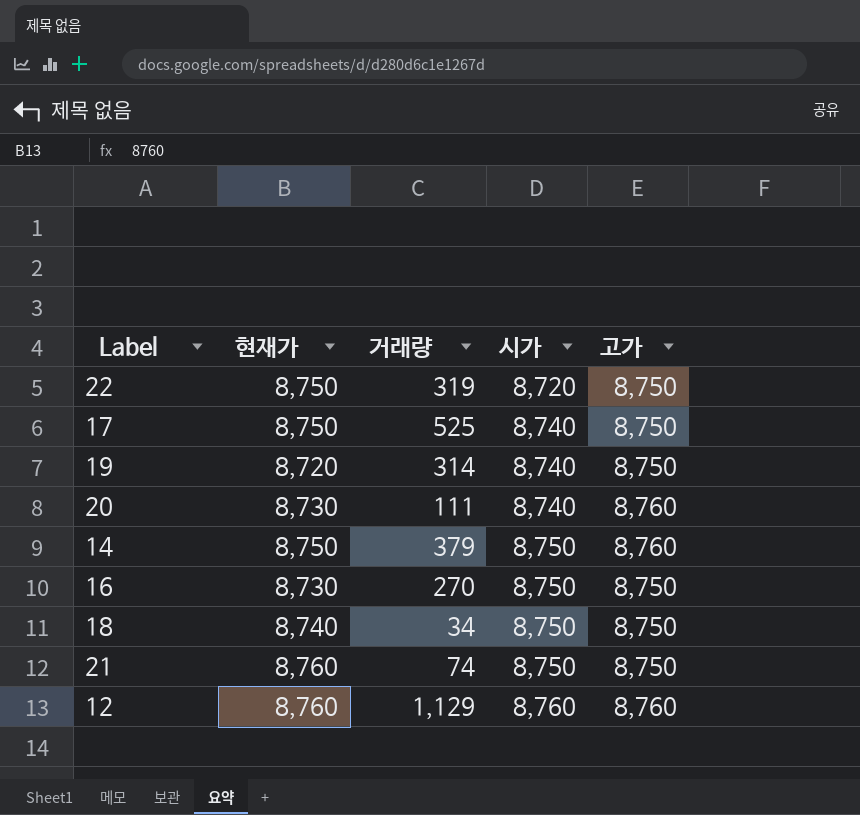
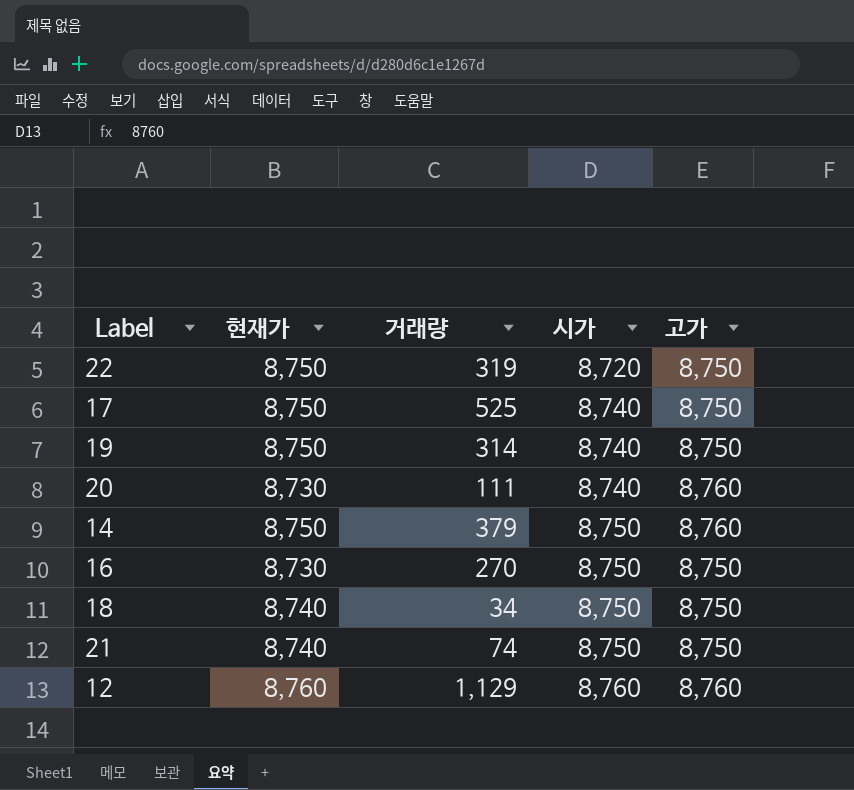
19 | 현재가: 8,720 -> 8,750
21 | 현재가: 8,760 -> 8,740

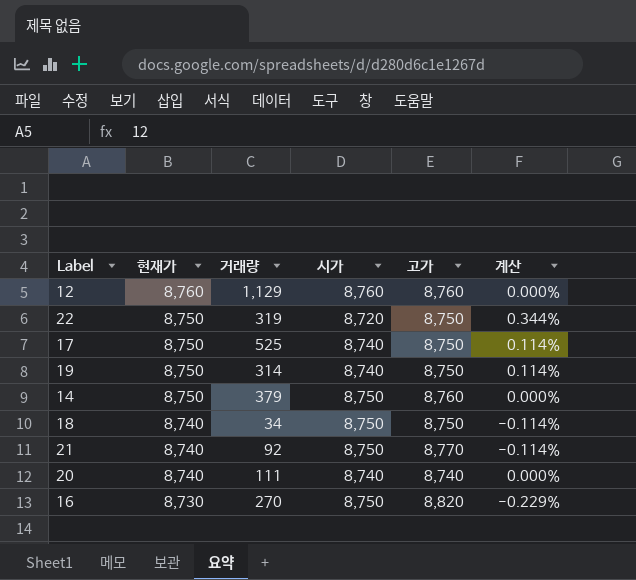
row order: 시가 ascending -> 현재가 descending
column 계산 | formula: none -> ([현재가] - [시가]) / [시가]
21 | 거래량: 74 -> 92
21 | 고가: 8,750 -> 8,770
20 | 현재가: 8,730 -> 8,740
20 | 고가: 8,760 -> 8,740
16 | 고가: 8,750 -> 8,820

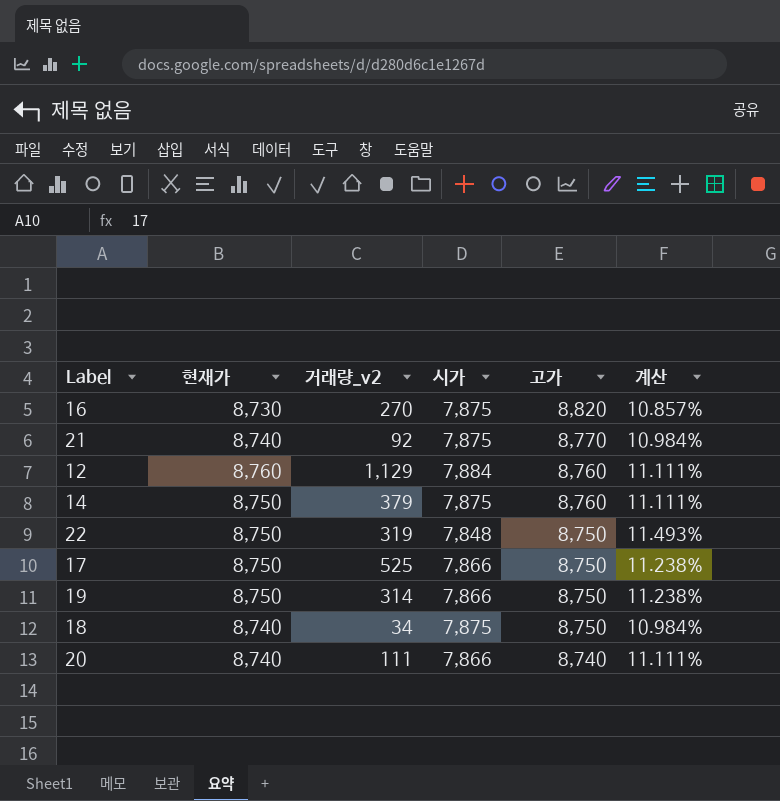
row order: 현재가 descending -> 고가 descending
column name: 거래량 -> 거래량_v2
16 | 시가: 8,750 -> 7,875
16 | 계산: -0.229% -> 10.857%
21 | 시가: 8,750 -> 7,875
21 | 계산: -0.114% -> 10.984%
12 | 시가: 8,760 -> 7,884
12 | 계산: 0.000% -> 11.111%
14 | 시가: 8,750 -> 7,875
14 | 계산: 0.000% -> 11.111%
22 | 시가: 8,720 -> 7,848
22 | 계산: 0.344% -> 11.493%
17 | 시가: 8,740 -> 7,866
17 | 계산: 0.114% -> 11.238%
19 | 시가: 8,740 -> 7,866
19 | 계산: 0.114% -> 11.238%
18 | 시가: 8,750 -> 7,875
18 | 계산: -0.114% -> 10.984%
20 | 시가: 8,740 -> 7,866
20 | 계산: 0.000% -> 11.111%

